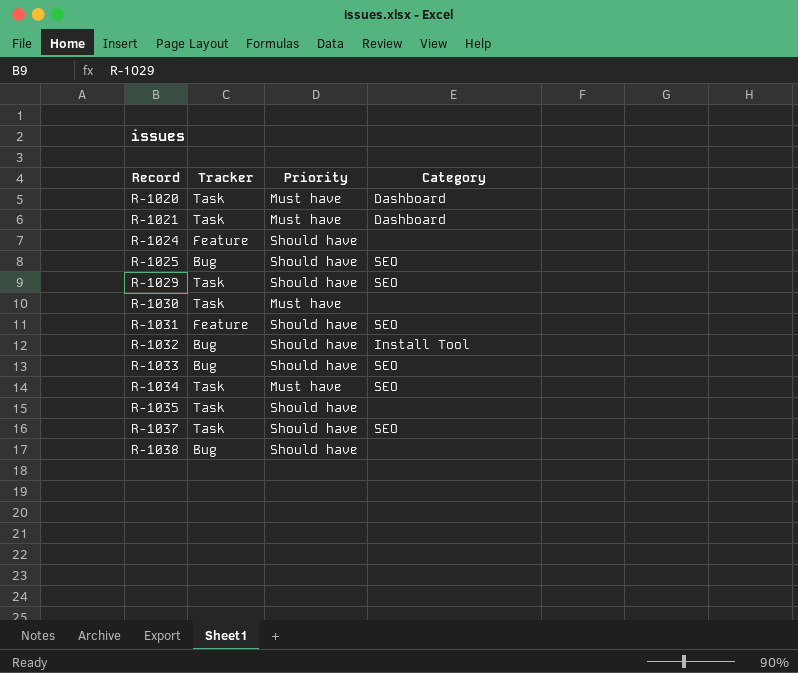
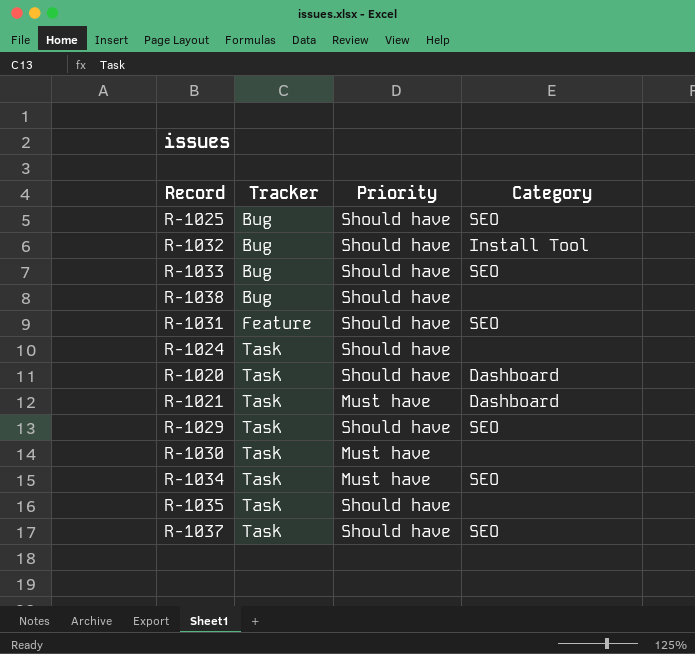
row order: Record ascending -> Tracker ascending
R-1024 | Tracker: Feature -> Task
R-1020 | Priority: Must have -> Should have

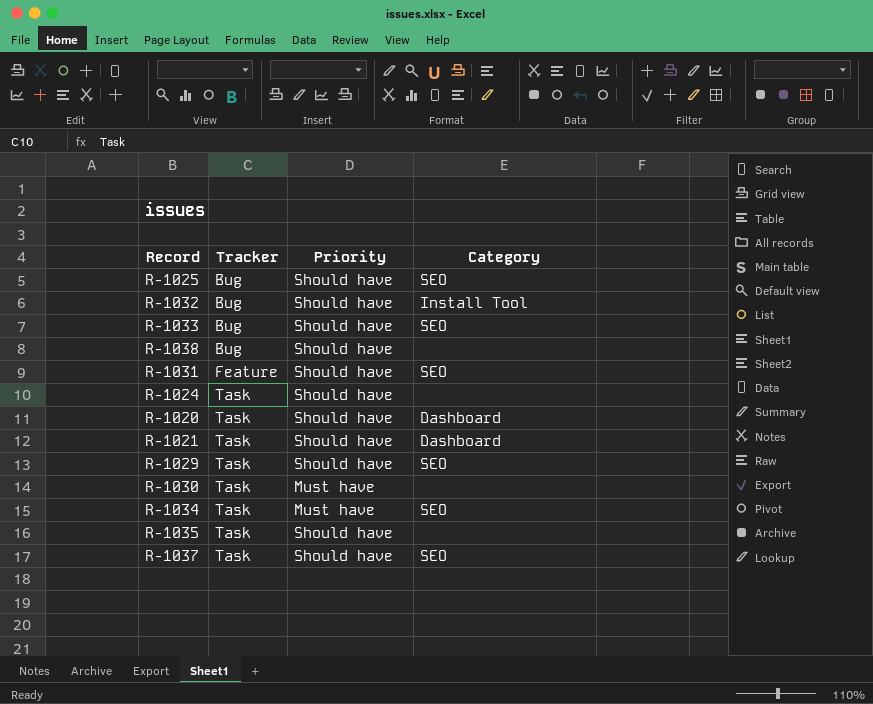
R-1021 | Priority: Must have -> Should have

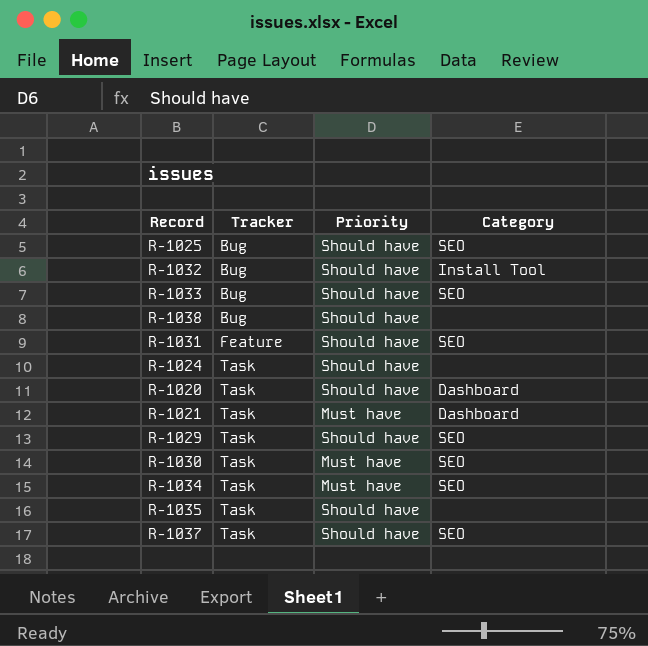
R-1021 | Priority: Should have -> Must have
R-1030 | Category: none -> SEO

